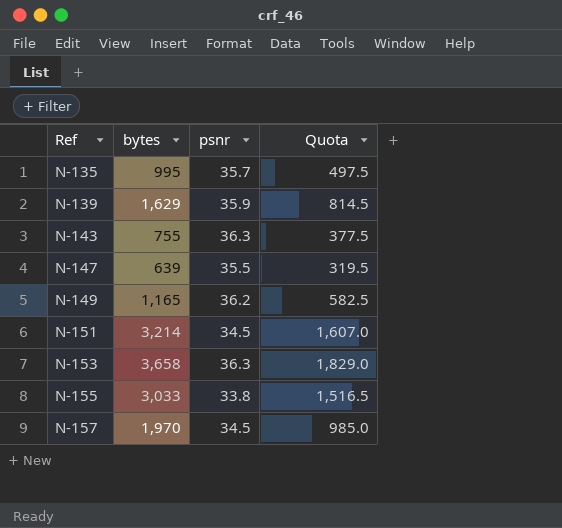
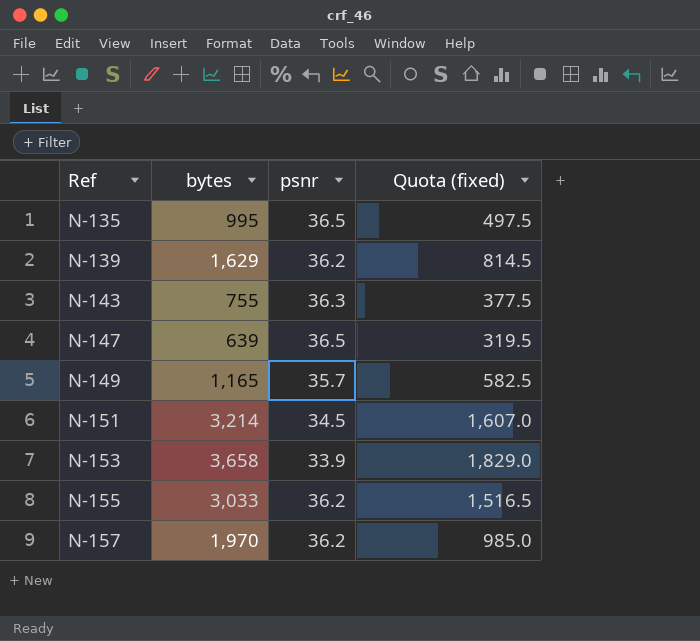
column name: Quota -> Quota (fixed)
N-135 | psnr: 35.7 -> 36.5
N-139 | psnr: 35.9 -> 36.2
N-147 | psnr: 35.5 -> 36.5
N-149 | psnr: 36.2 -> 35.7
N-153 | psnr: 36.3 -> 33.9
N-155 | psnr: 33.8 -> 36.2
N-157 | psnr: 34.5 -> 36.2

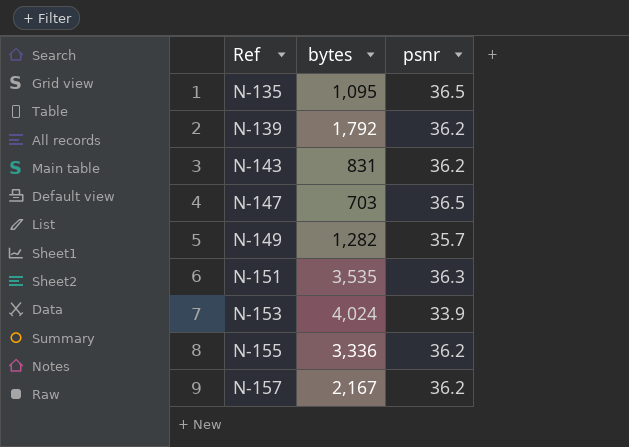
column Quota (fixed) | formula: [bytes] * 0.5 -> none
N-135 | bytes: 995 -> 1,095
N-139 | bytes: 1,629 -> 1,792
N-143 | bytes: 755 -> 831
N-143 | psnr: 36.3 -> 36.2
N-147 | bytes: 639 -> 703
N-149 | bytes: 1,165 -> 1,282
N-151 | bytes: 3,214 -> 3,535
N-151 | psnr: 34.5 -> 36.3
N-153 | bytes: 3,658 -> 4,024
N-155 | bytes: 3,033 -> 3,336
N-157 | bytes: 1,970 -> 2,167

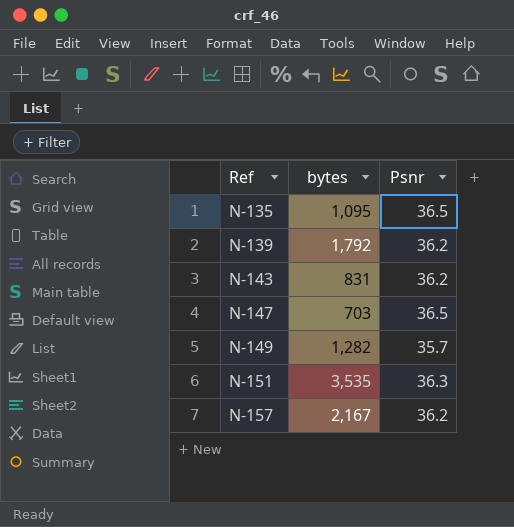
column name: psnr -> Psnr
row N-153: 4,024 | 33.9 -> none
row N-155: 3,336 | 36.2 -> none

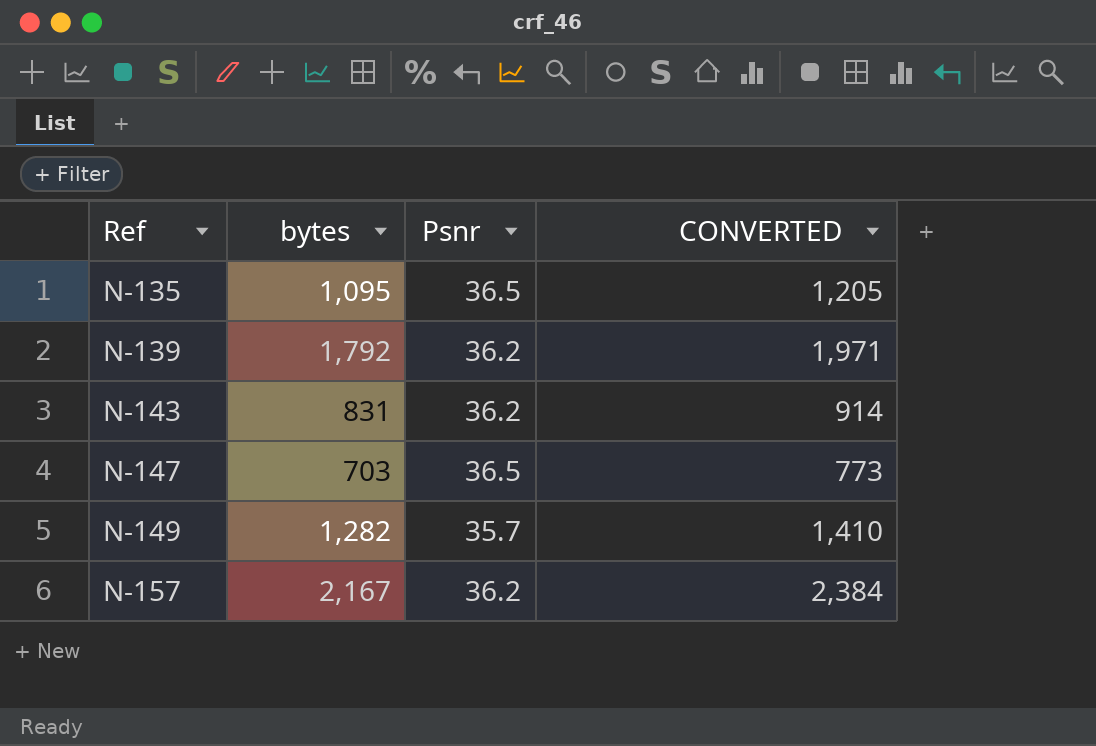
column CONVERTED | formula: none -> [bytes] * 1.1
row N-151: 3,535 | 36.3 -> none

